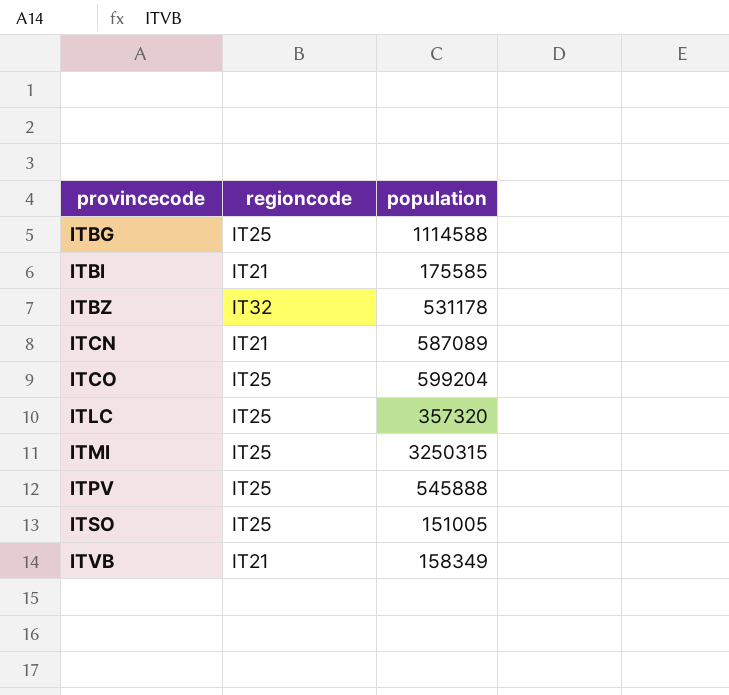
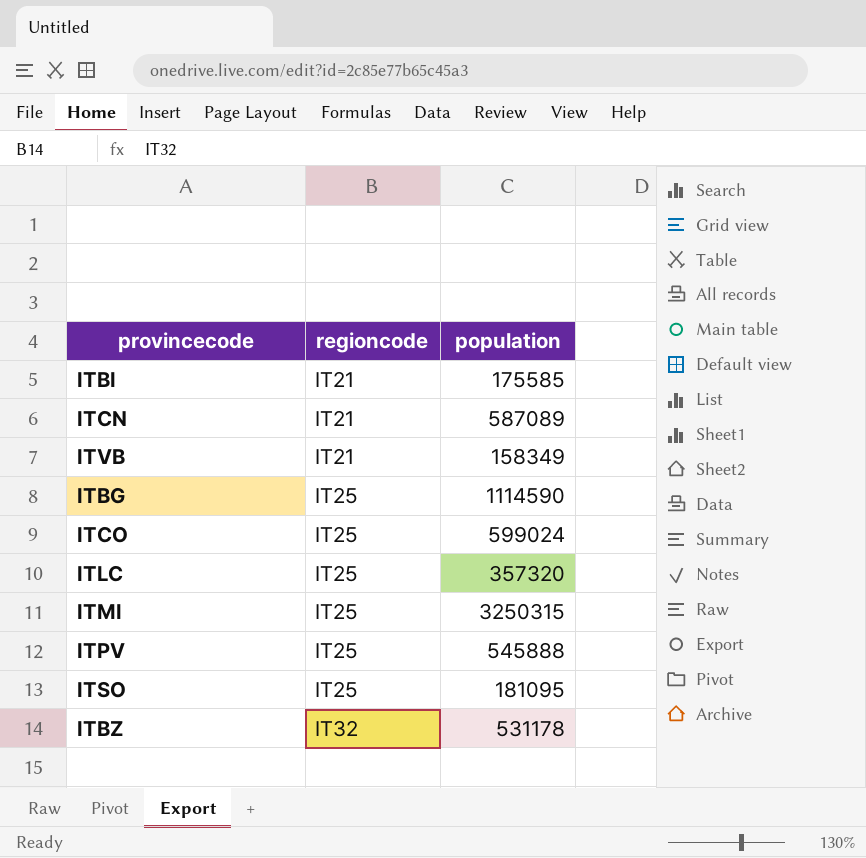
row order: provincecode ascending -> regioncode ascending
ITBG | population: 1114588 -> 1114590
ITCO | population: 599204 -> 599024
ITSO | population: 151005 -> 181095

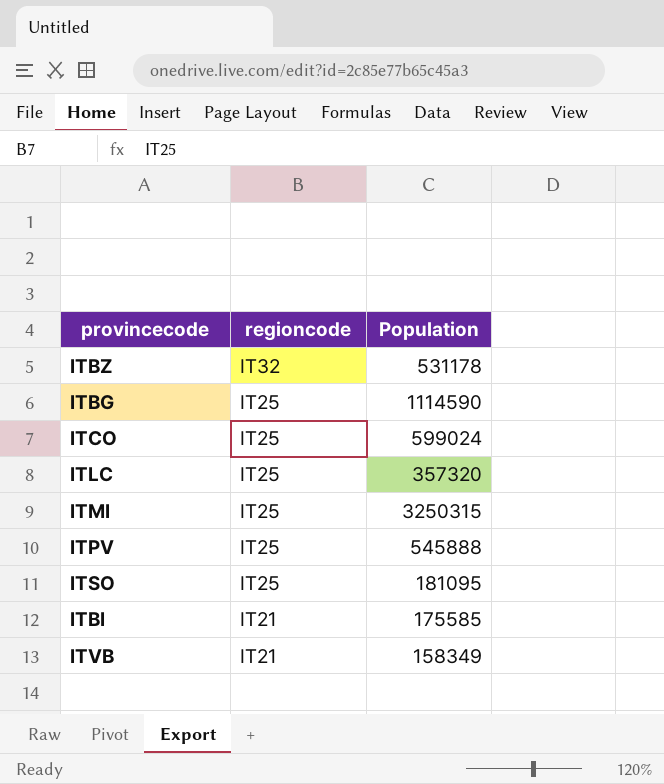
row order: regioncode ascending -> regioncode descending
column name: population -> Population
row ITCN: IT21 | 587089 -> none

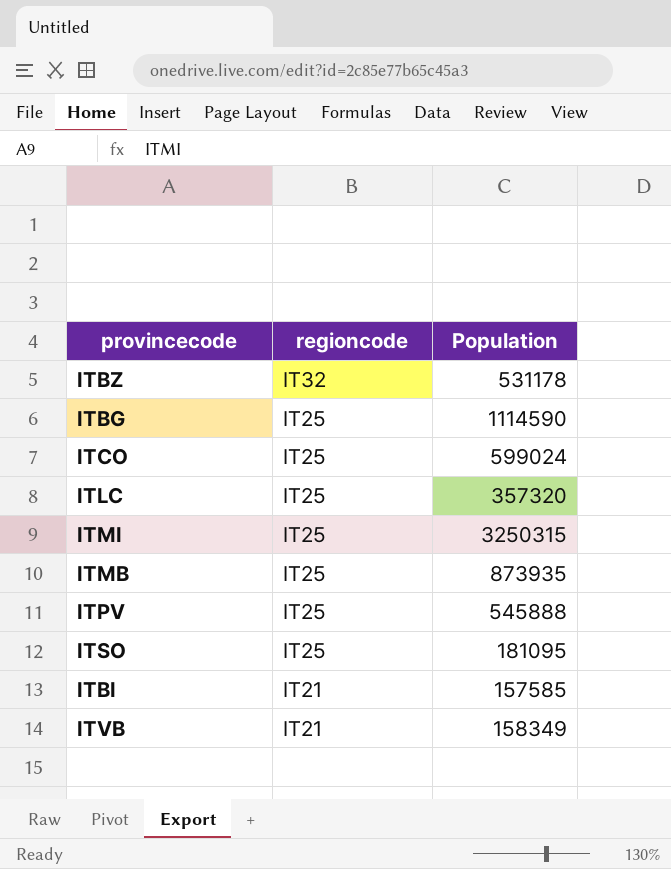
row ITMB: none -> IT25 | 873935
ITBI | Population: 175585 -> 157585

